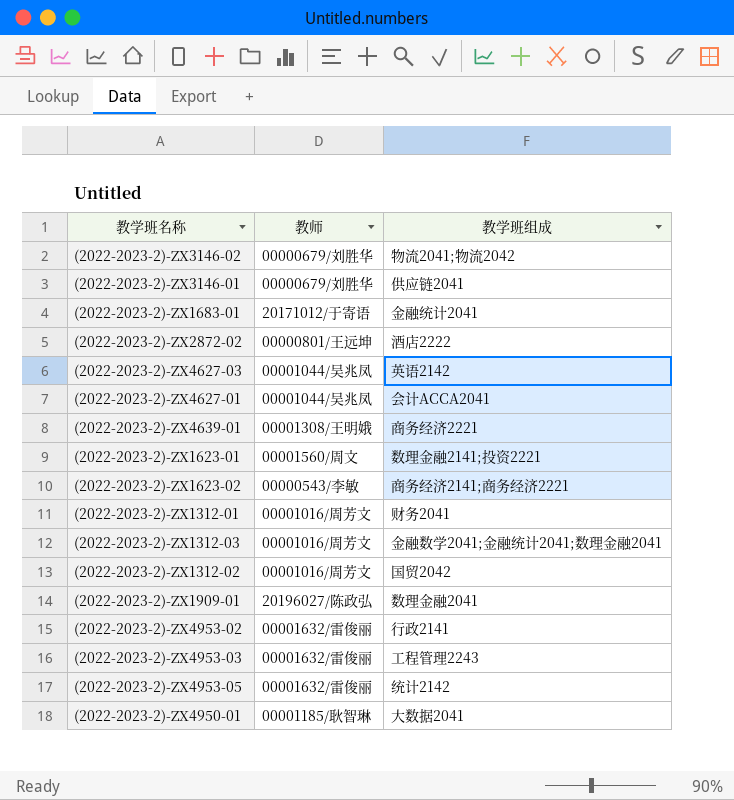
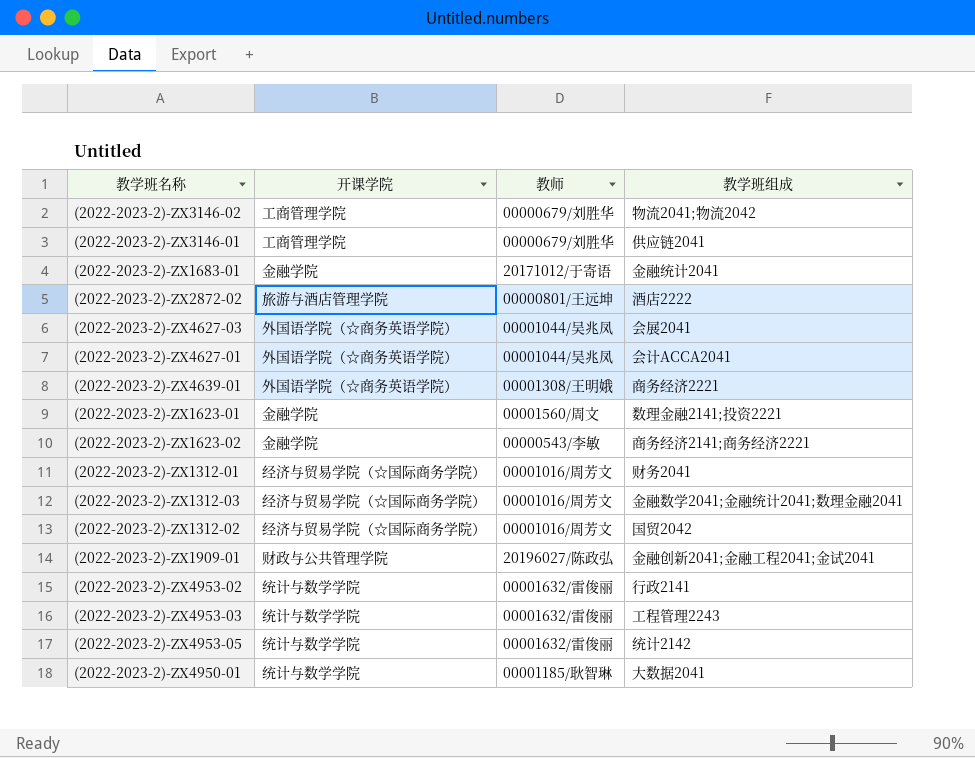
column 开课学院 | position: none -> 2
(2022-2023-2)-ZX4627-03 | 教学班组成: 英语2142 -> 会展2041
(2022-2023-2)-ZX1909-01 | 教学班组成: 数理金融2041 -> 金融创新2041;金融工程2041;金试2041

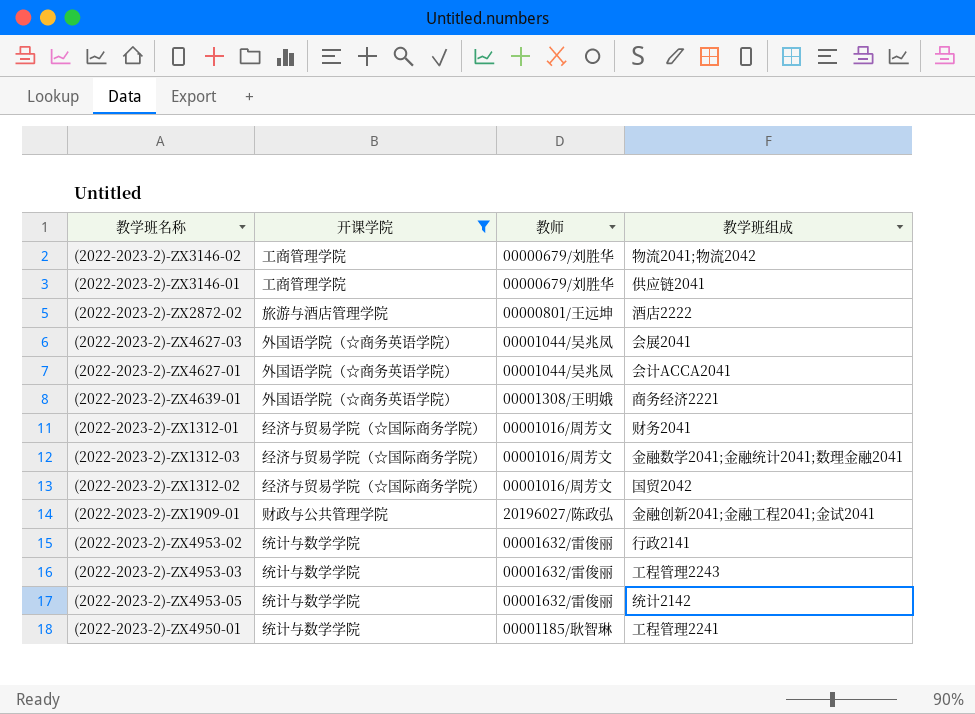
filter: none -> 开课学院 != 金融学院
(2022-2023-2)-ZX4950-01 | 教学班组成: 大数据2041 -> 工程管理2241

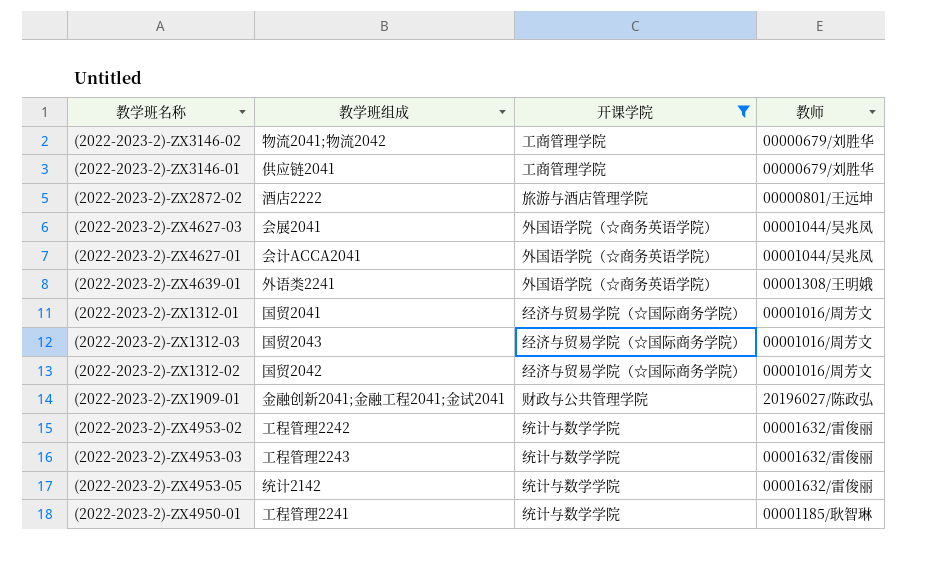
column 教学班组成 | position: 4 -> 2
(2022-2023-2)-ZX4639-01 | 教学班组成: 商务经济2221 -> 外语类2241
(2022-2023-2)-ZX1312-01 | 教学班组成: 财务2041 -> 国贸2041
(2022-2023-2)-ZX1312-03 | 教学班组成: 金融数学2041;金融统计2041;数理金融2041 -> 国贸2043
(2022-2023-2)-ZX4953-02 | 教学班组成: 行政2141 -> 工程管理2242

